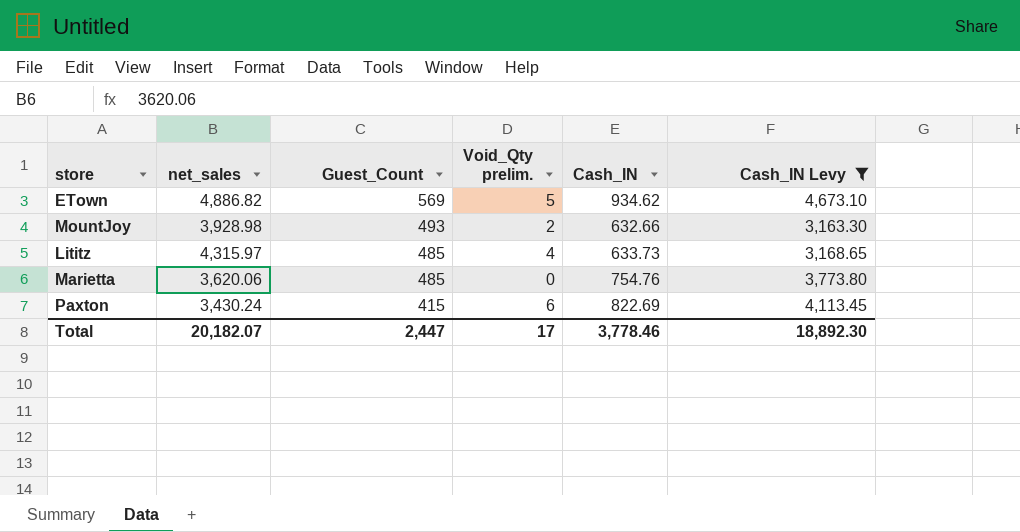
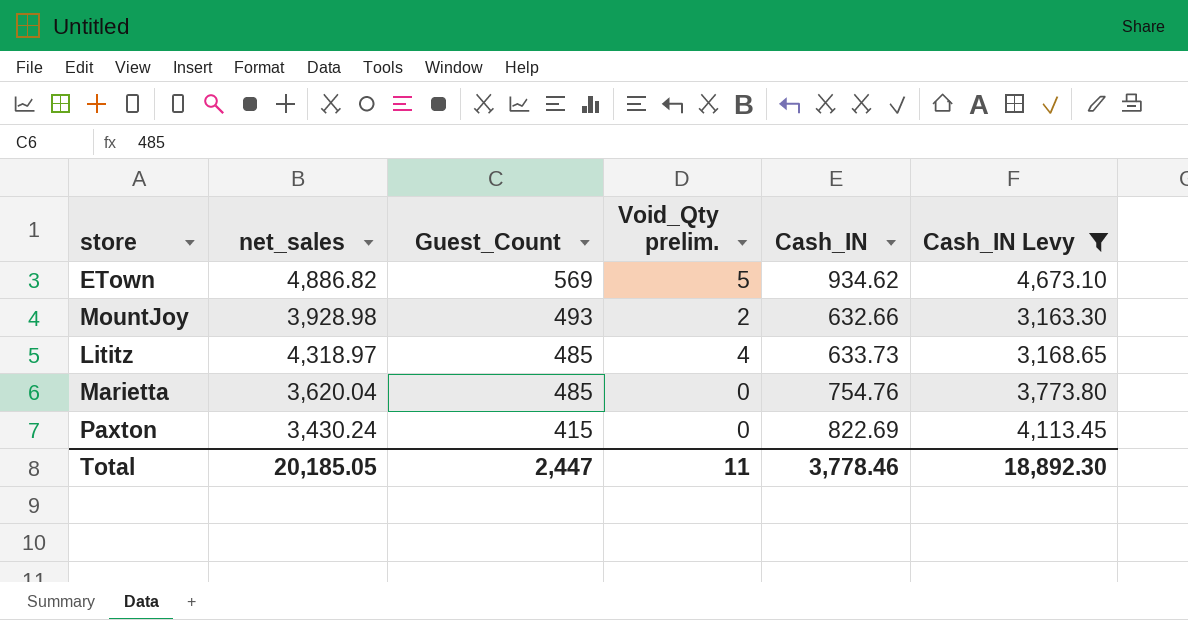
Lititz | net_sales: 4,315.97 -> 4,318.97
Marietta | net_sales: 3,620.06 -> 3,620.04
Paxton | Void_Qty prelim.: 6 -> 0
Total | net_sales: 20,182.07 -> 20,185.05
Total | Void_Qty prelim.: 17 -> 11

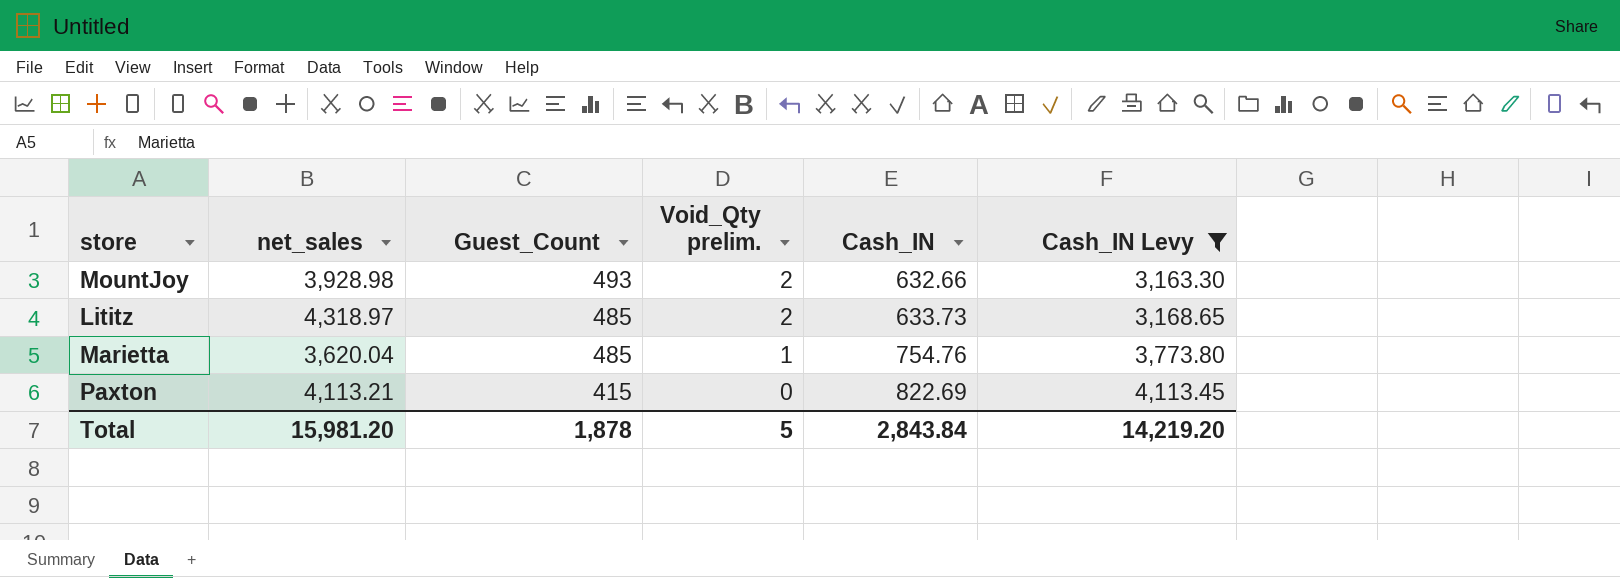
row ETown: 4,886.82 | 569 | 5 | 934.62 | 4,673.10 -> none
Lititz | Void_Qty prelim.: 4 -> 2
Marietta | Void_Qty prelim.: 0 -> 1
Paxton | net_sales: 3,430.24 -> 4,113.21
Total | net_sales: 20,185.05 -> 15,981.20
Total | Guest_Count: 2,447 -> 1,878
Total | Void_Qty prelim.: 11 -> 5
Total | Cash_IN: 3,778.46 -> 2,843.84
Total | Cash_IN Levy: 18,892.30 -> 14,219.20

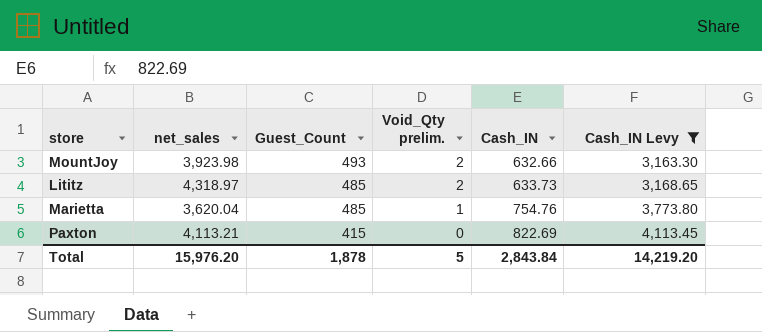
MountJoy | net_sales: 3,928.98 -> 3,923.98
Total | net_sales: 15,981.20 -> 15,976.20

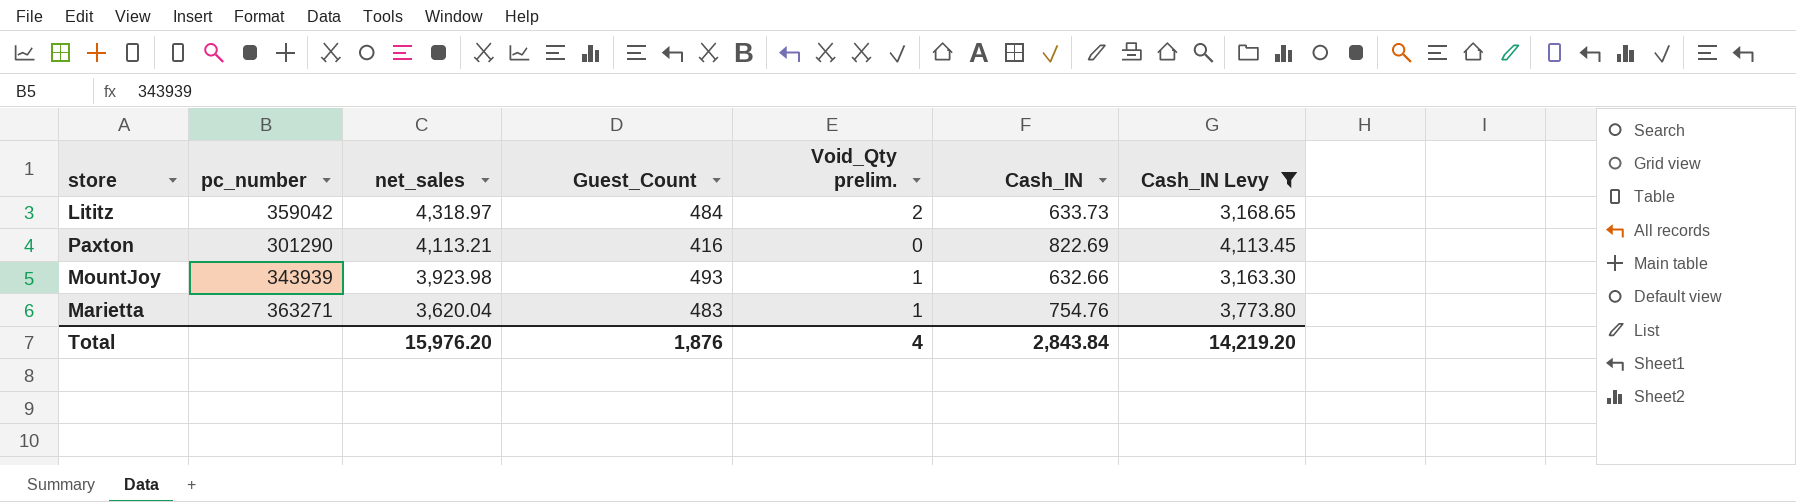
row order: Guest_Count descending -> net_sales descending
column pc_number | position: none -> 2
Lititz | Guest_Count: 485 -> 484
Paxton | Guest_Count: 415 -> 416
MountJoy | Void_Qty prelim.: 2 -> 1
Marietta | Guest_Count: 485 -> 483
Total | Guest_Count: 1,878 -> 1,876
Total | Void_Qty prelim.: 5 -> 4

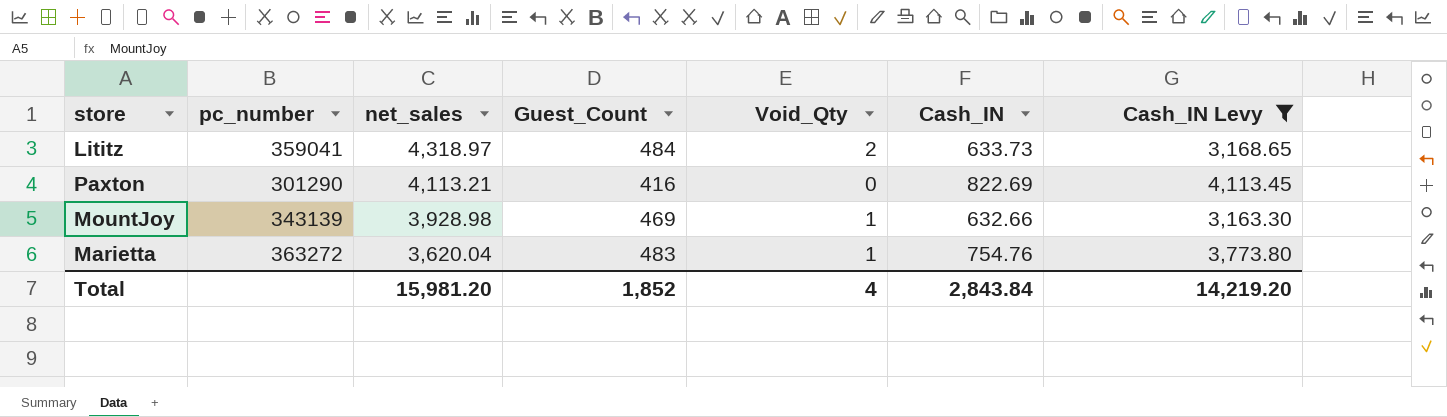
column name: Void_Qty prelim. -> Void_Qty
Lititz | pc_number: 359042 -> 359041
MountJoy | pc_number: 343939 -> 343139
MountJoy | net_sales: 3,923.98 -> 3,928.98
MountJoy | Guest_Count: 493 -> 469
Marietta | pc_number: 363271 -> 363272
Total | net_sales: 15,976.20 -> 15,981.20
Total | Guest_Count: 1,876 -> 1,852

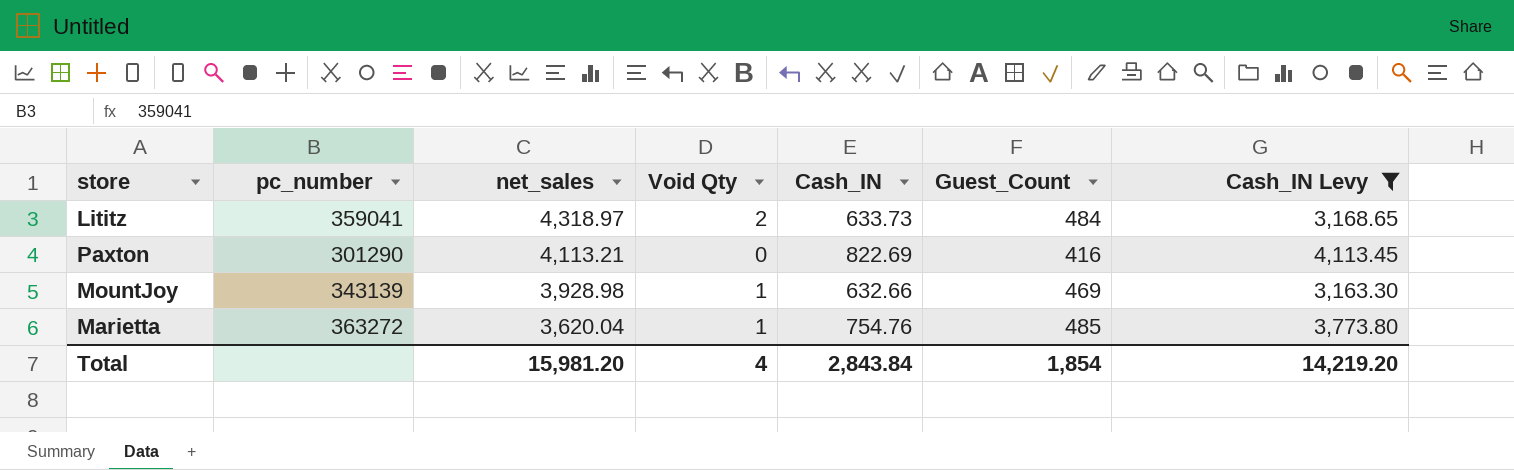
column name: Void_Qty -> Void Qty
column Guest_Count | position: 4 -> 6
Marietta | Guest_Count: 483 -> 485
Total | Guest_Count: 1,852 -> 1,854

